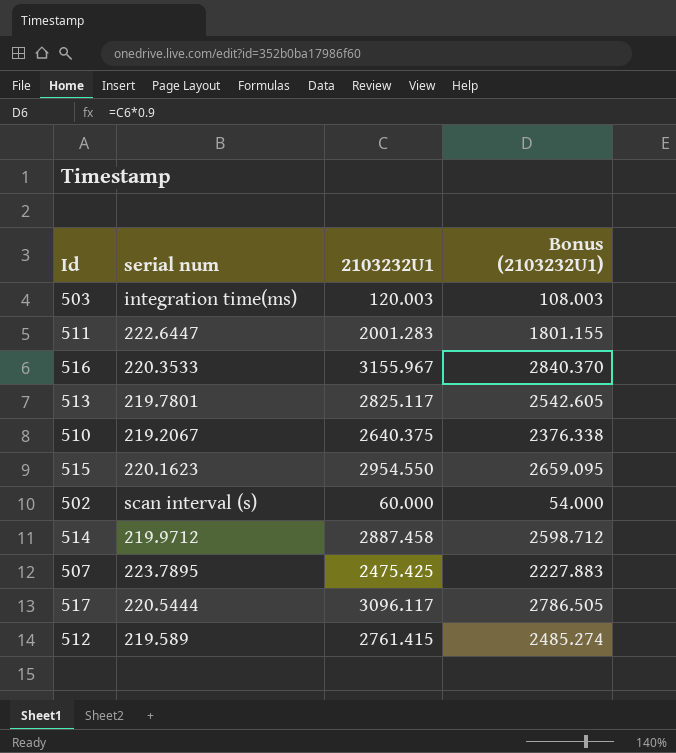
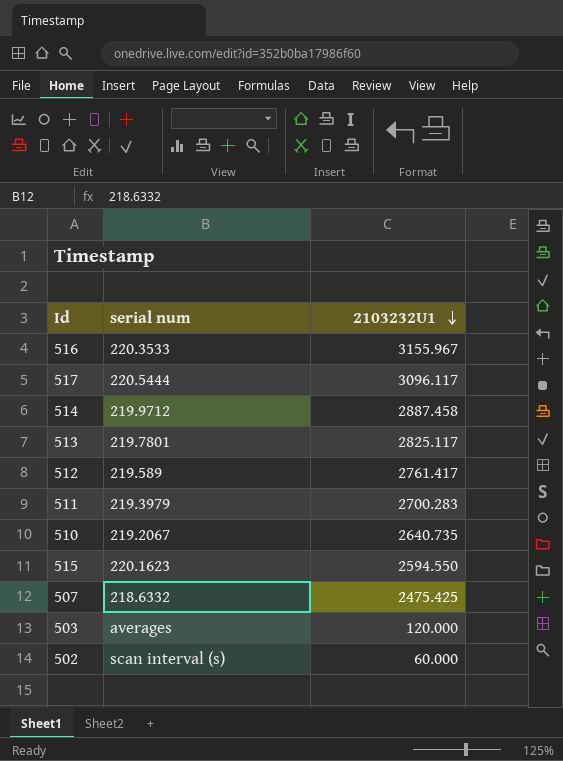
row order: none -> 2103232U1 descending
column Bonus (2103232U1) | formula: [2103232U1] * 0.9 -> none
512 | 2103232U1: 2761.415 -> 2761.417
511 | serial num: 222.6447 -> 219.3979
511 | 2103232U1: 2001.283 -> 2700.283
510 | 2103232U1: 2640.375 -> 2640.735
515 | 2103232U1: 2954.550 -> 2594.550
507 | serial num: 223.7895 -> 218.6332
503 | serial num: integration time(ms) -> averages
503 | 2103232U1: 120.003 -> 120.000

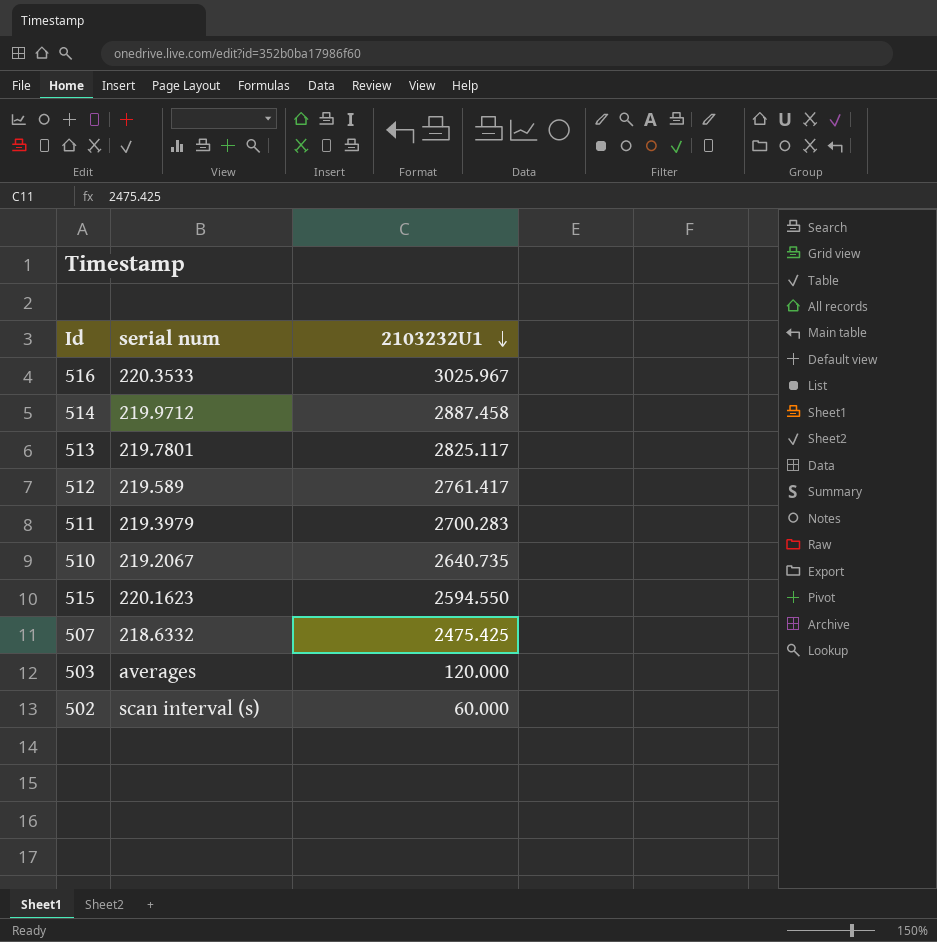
row 517: 220.5444 | 3096.117 -> none
516 | 2103232U1: 3155.967 -> 3025.967

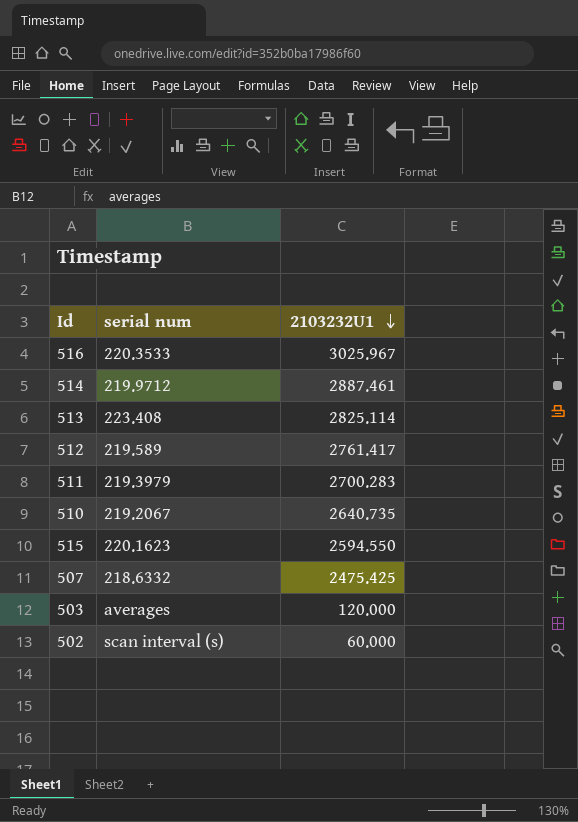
514 | 2103232U1: 2887.458 -> 2887.461
513 | serial num: 219.7801 -> 223.408
513 | 2103232U1: 2825.117 -> 2825.114

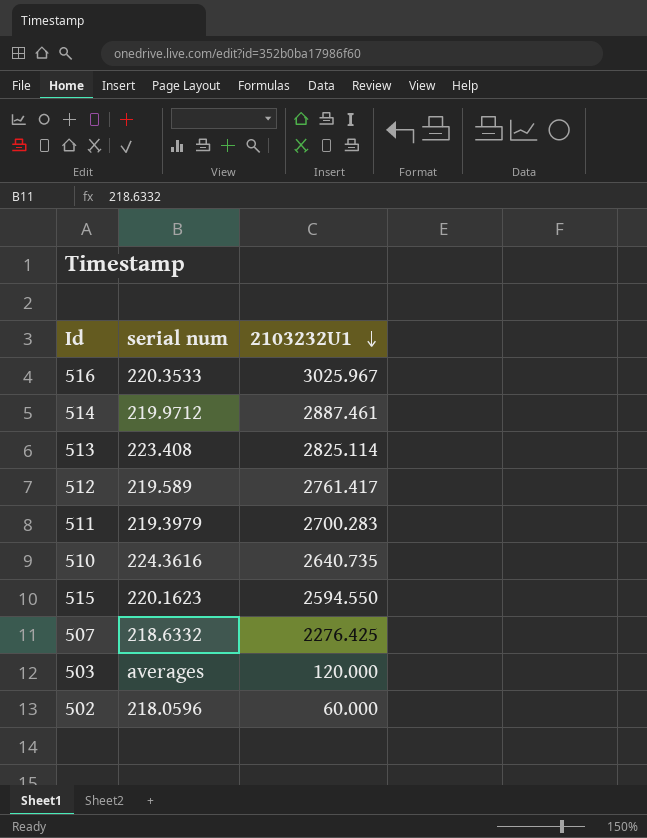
510 | serial num: 219.2067 -> 224.3616
507 | 2103232U1: 2475.425 -> 2276.425
502 | serial num: scan interval (s) -> 218.0596

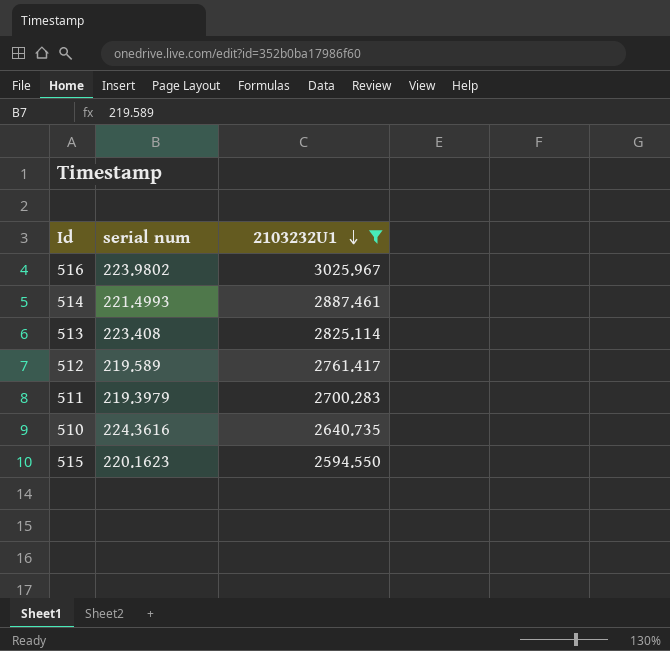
filter: none -> 2103232U1 >= 2594.550
516 | serial num: 220.3533 -> 223.9802
514 | serial num: 219.9712 -> 221.4993

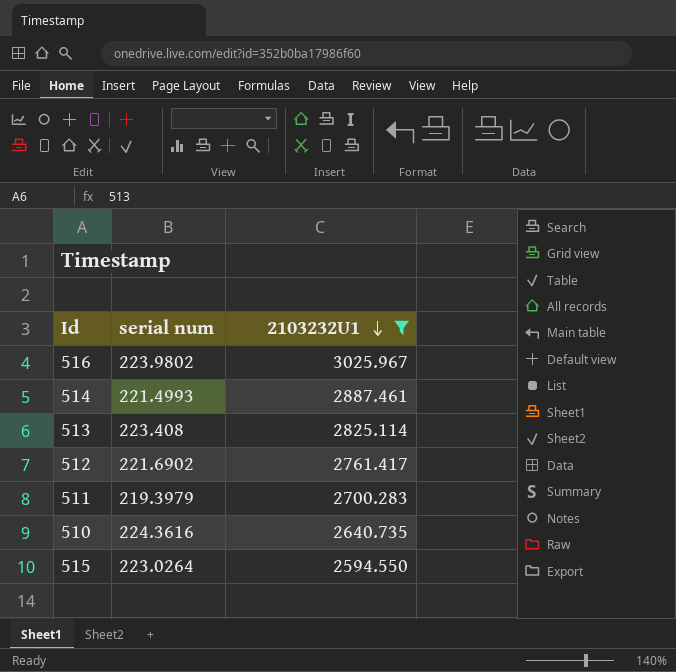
512 | serial num: 219.589 -> 221.6902
515 | serial num: 220.1623 -> 223.0264

